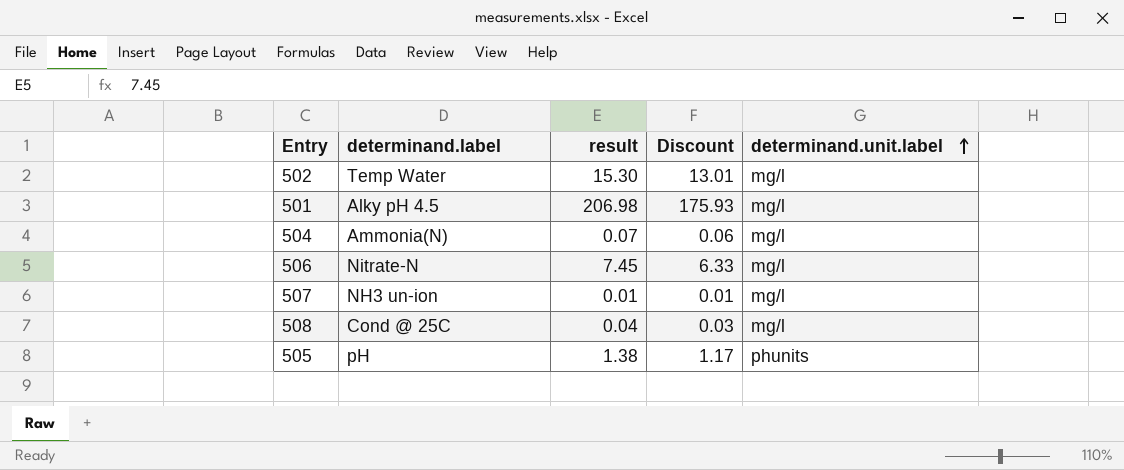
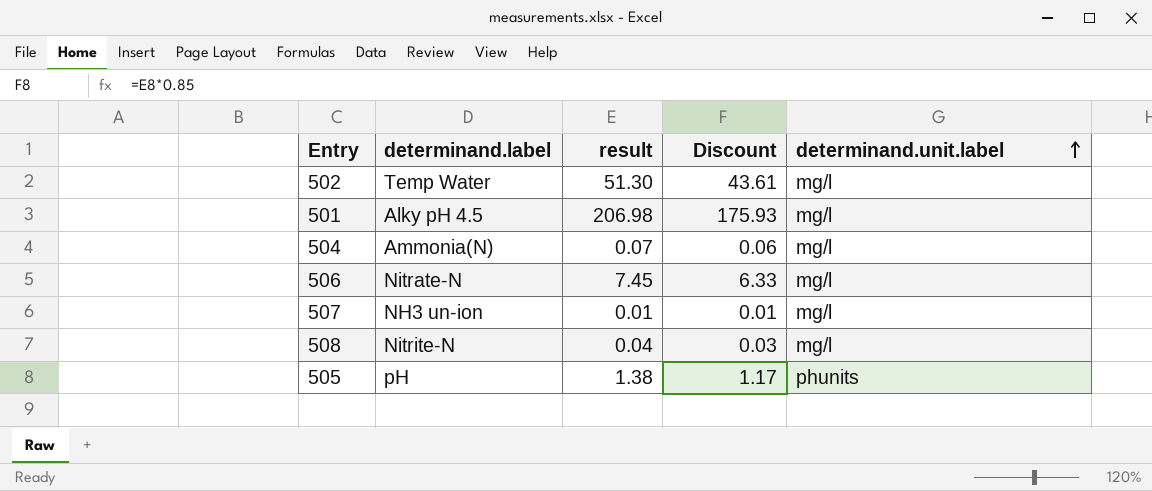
502 | result: 15.30 -> 51.30
502 | Discount: 13.01 -> 43.61
508 | determinand.label: Cond @ 25C -> Nitrite-N

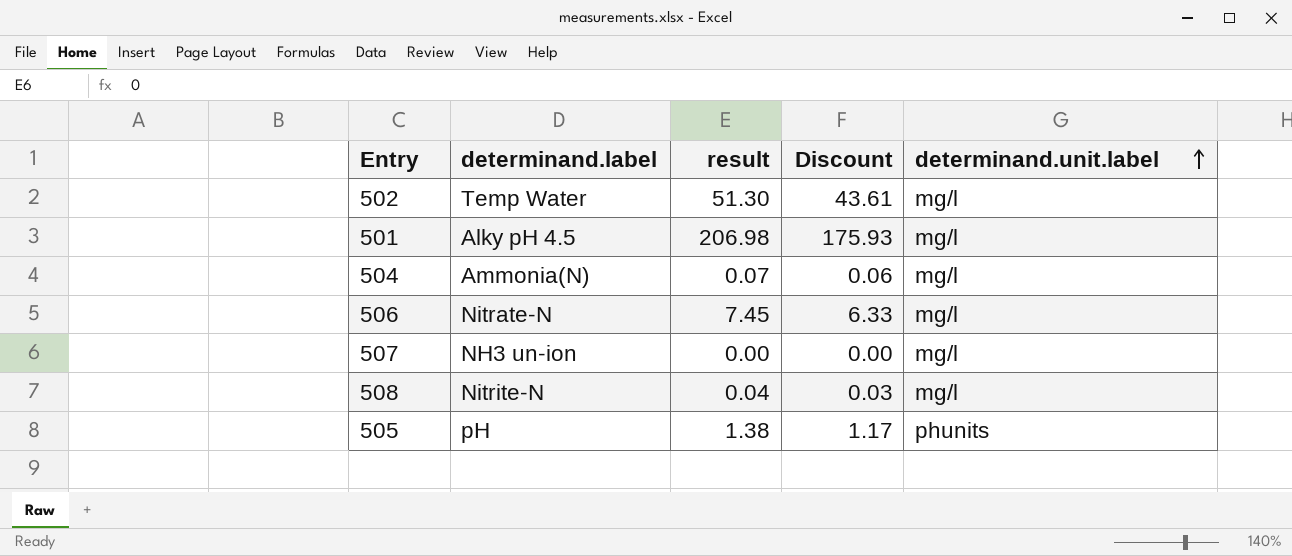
507 | result: 0.01 -> 0.00
507 | Discount: 0.01 -> 0.00

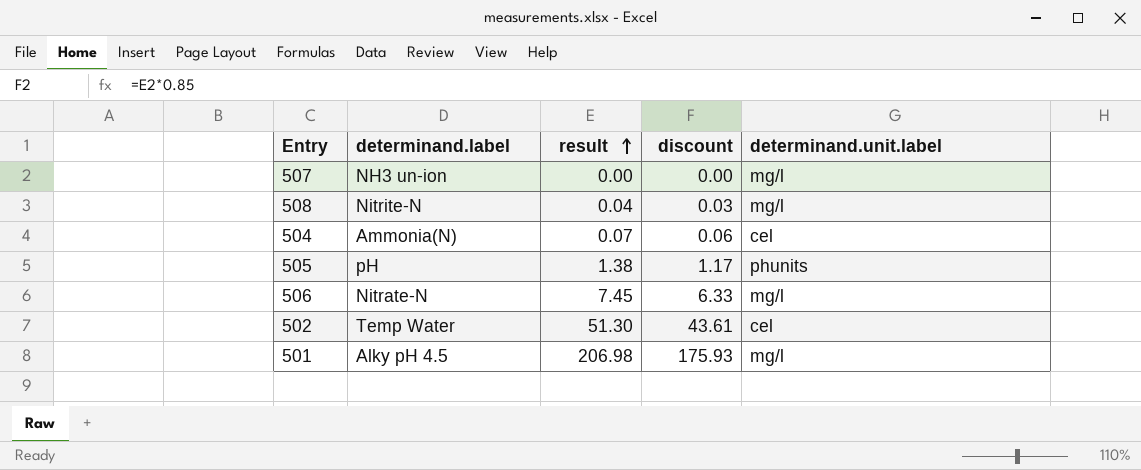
row order: determinand.unit.label ascending -> result ascending
column name: Discount -> discount
504 | determinand.unit.label: mg/l -> cel
502 | determinand.unit.label: mg/l -> cel

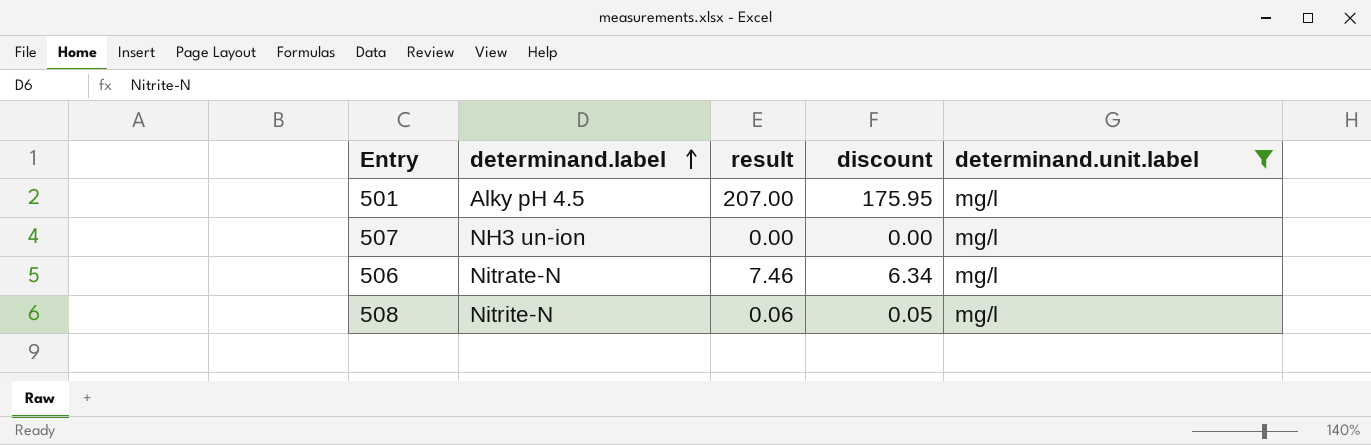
filter: none -> determinand.unit.label = mg/l
row order: result ascending -> determinand.label ascending
501 | result: 206.98 -> 207.00
501 | discount: 175.93 -> 175.95
506 | result: 7.45 -> 7.46
506 | discount: 6.33 -> 6.34
508 | result: 0.04 -> 0.06
508 | discount: 0.03 -> 0.05

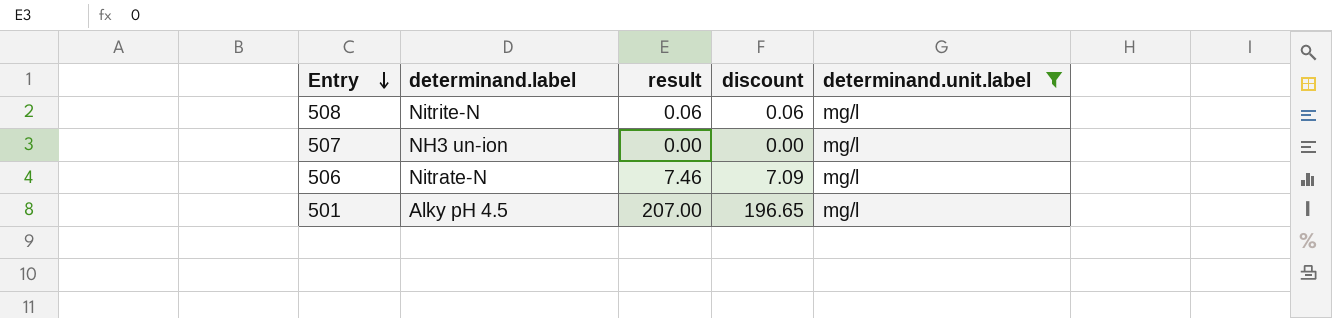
row order: determinand.label ascending -> Entry descending
column discount | formula: [result] * 0.85 -> [result] * 0.95

